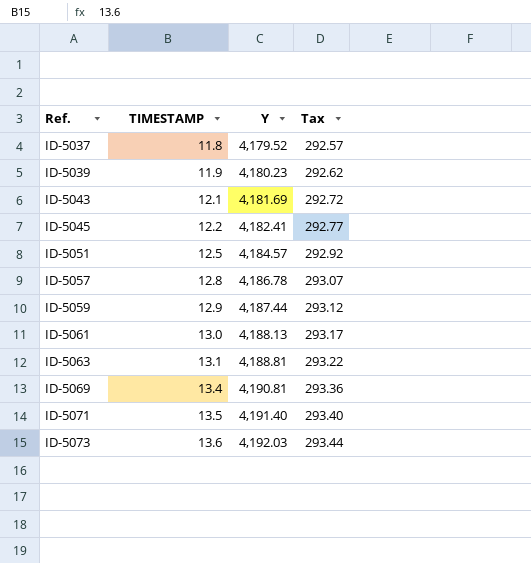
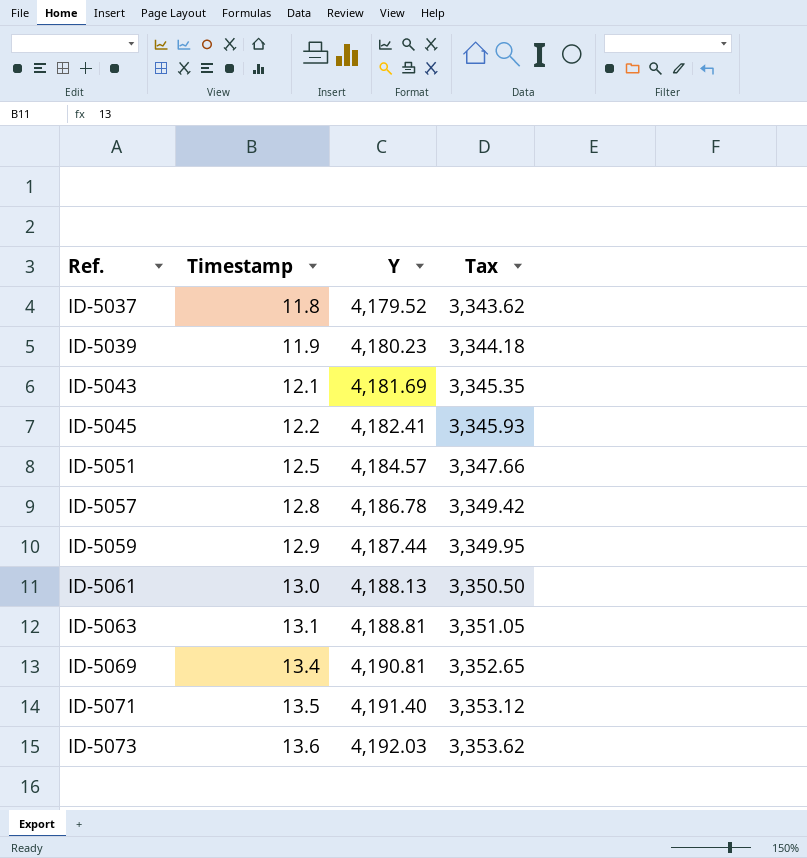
column name: TIMESTAMP -> Timestamp
column Tax | formula: [Y] * 0.07 -> [Y] * 0.8

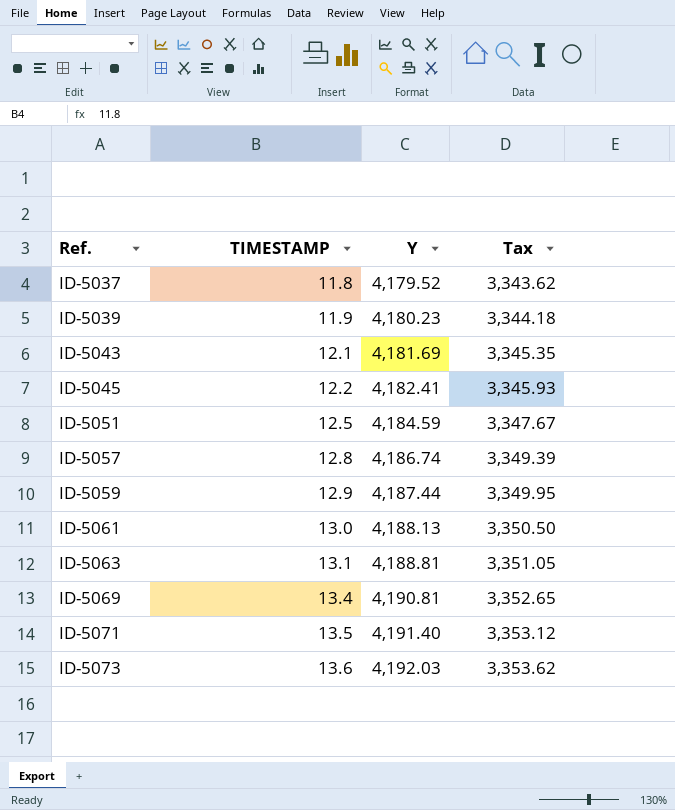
column name: Timestamp -> TIMESTAMP
ID-5051 | Y: 4,184.57 -> 4,184.59
ID-5051 | Tax: 3,347.66 -> 3,347.67
ID-5057 | Y: 4,186.78 -> 4,186.74
ID-5057 | Tax: 3,349.42 -> 3,349.39

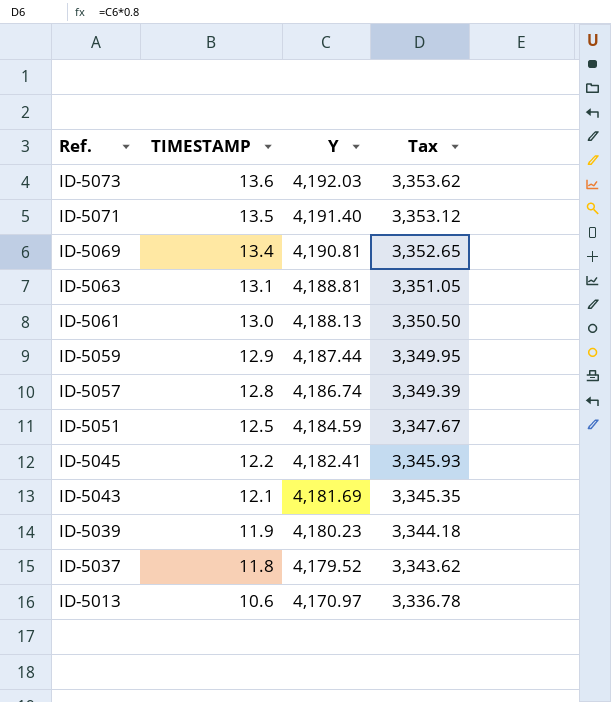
row order: Ref. ascending -> Ref. descending
row ID-5013: none -> 10.6 | 4,170.97 | 3,336.78

